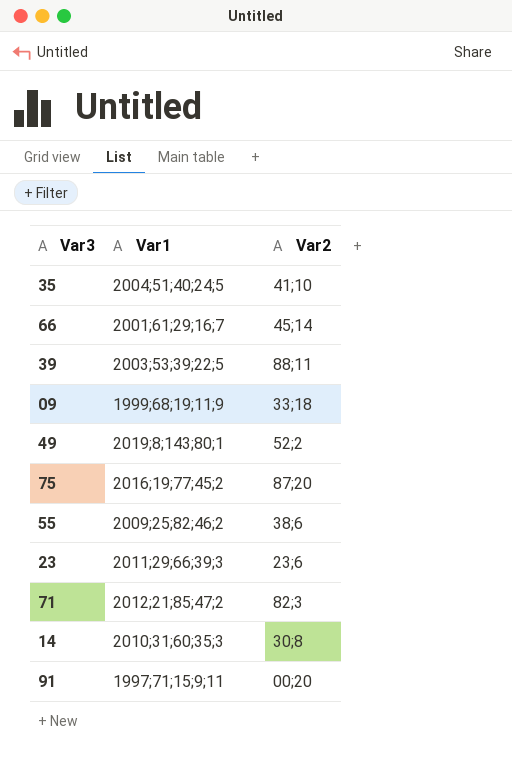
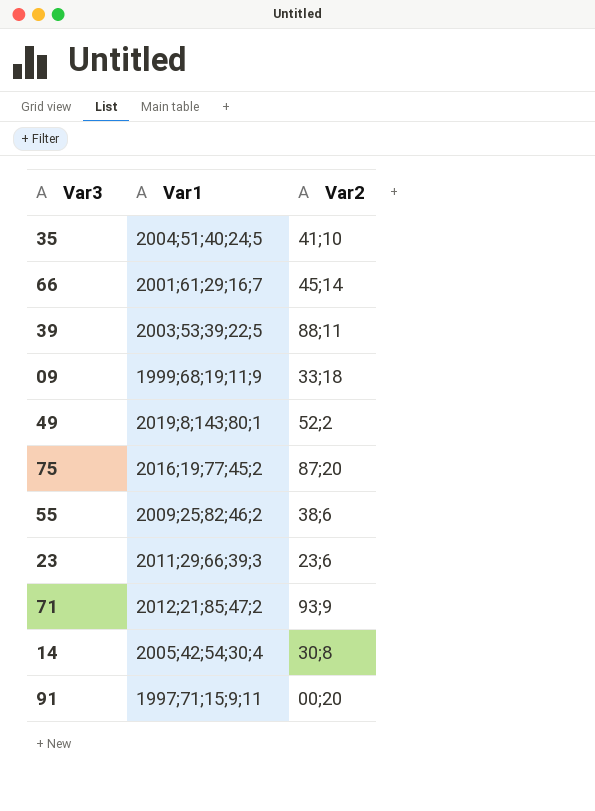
71 | Var2: 82;3 -> 93;9
14 | Var1: 2010;31;60;35;3 -> 2005;42;54;30;4

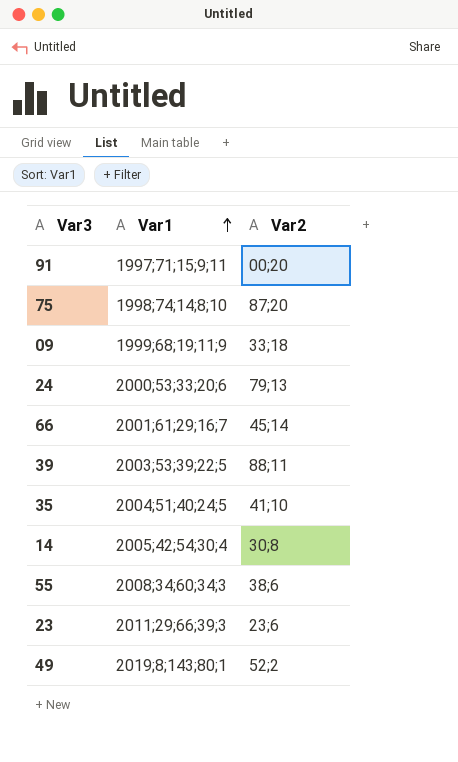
row order: none -> Var1 ascending
row 71: 2012;21;85;47;2 | 93;9 -> none
75 | Var1: 2016;19;77;45;2 -> 1998;74;14;8;10
row 24: none -> 2000;53;33;20;6 | 79;13
55 | Var1: 2009;25;82;46;2 -> 2008;34;60;34;3

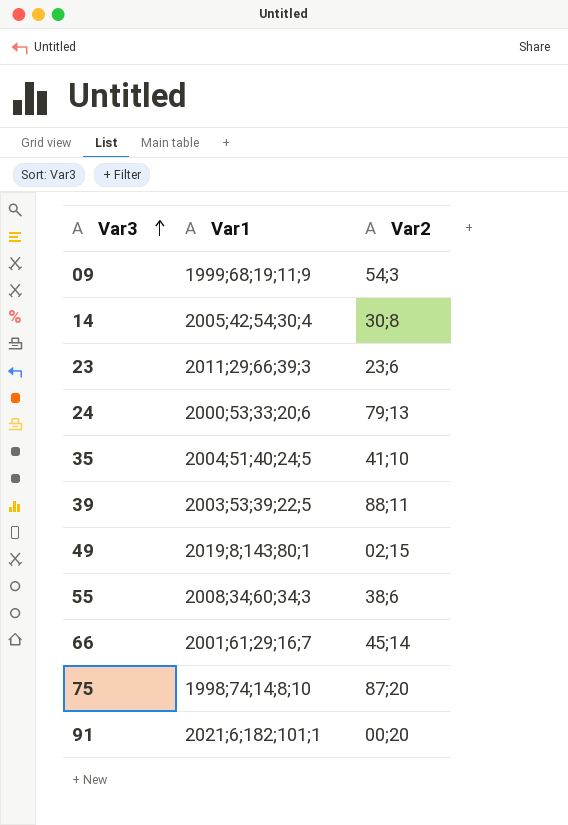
row order: Var1 ascending -> Var3 ascending
09 | Var2: 33;18 -> 54;3
49 | Var2: 52;2 -> 02;15
91 | Var1: 1997;71;15;9;11 -> 2021;6;182;101;1

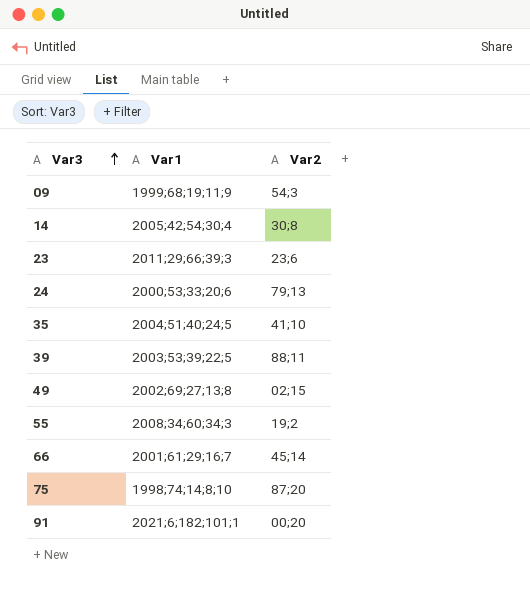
49 | Var1: 2019;8;143;80;1 -> 2002;69;27;13;8
55 | Var2: 38;6 -> 19;2

